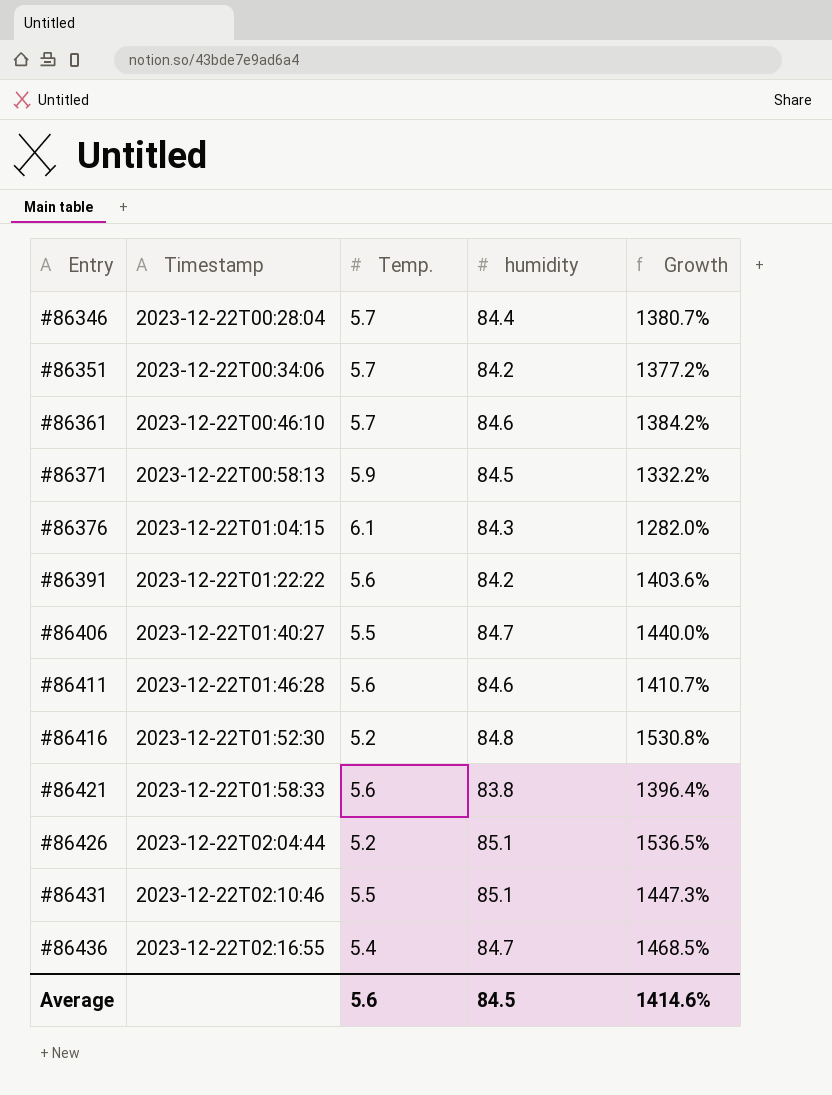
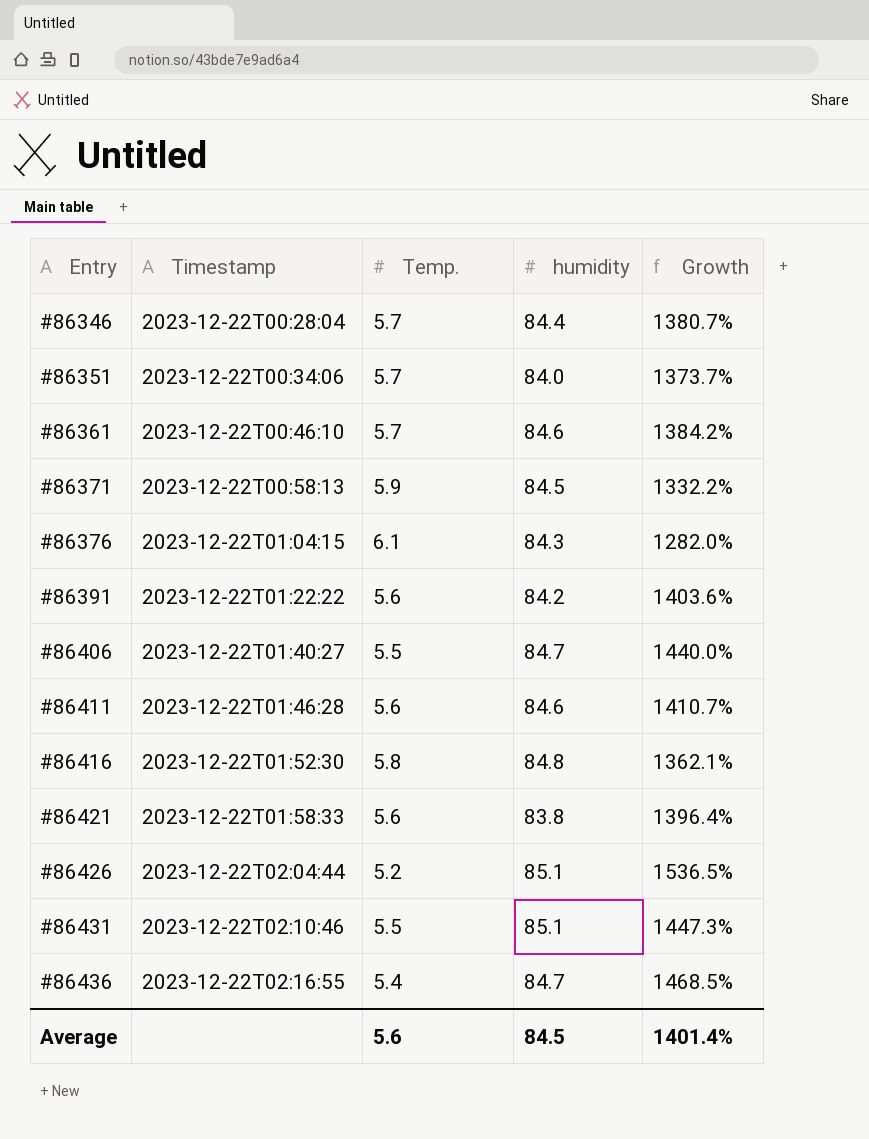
#86351 | humidity: 84.2 -> 84.0
#86351 | Growth: 1377.2% -> 1373.7%
#86416 | Temp.: 5.2 -> 5.8
#86416 | Growth: 1530.8% -> 1362.1%
Average | Growth: 1414.6% -> 1401.4%

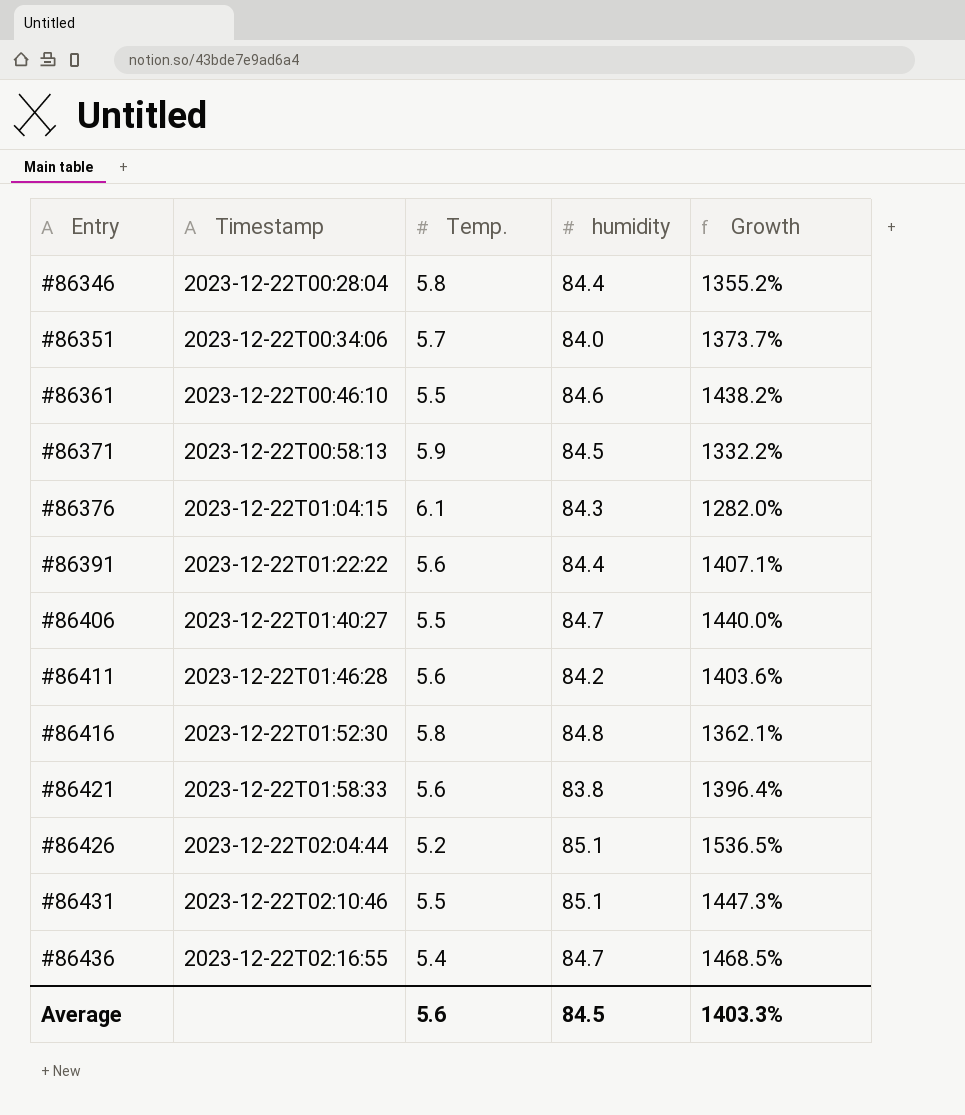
#86346 | Temp.: 5.7 -> 5.8
#86346 | Growth: 1380.7% -> 1355.2%
#86361 | Temp.: 5.7 -> 5.5
#86361 | Growth: 1384.2% -> 1438.2%
#86391 | humidity: 84.2 -> 84.4
#86391 | Growth: 1403.6% -> 1407.1%
#86411 | humidity: 84.6 -> 84.2
#86411 | Growth: 1410.7% -> 1403.6%
Average | Growth: 1401.4% -> 1403.3%

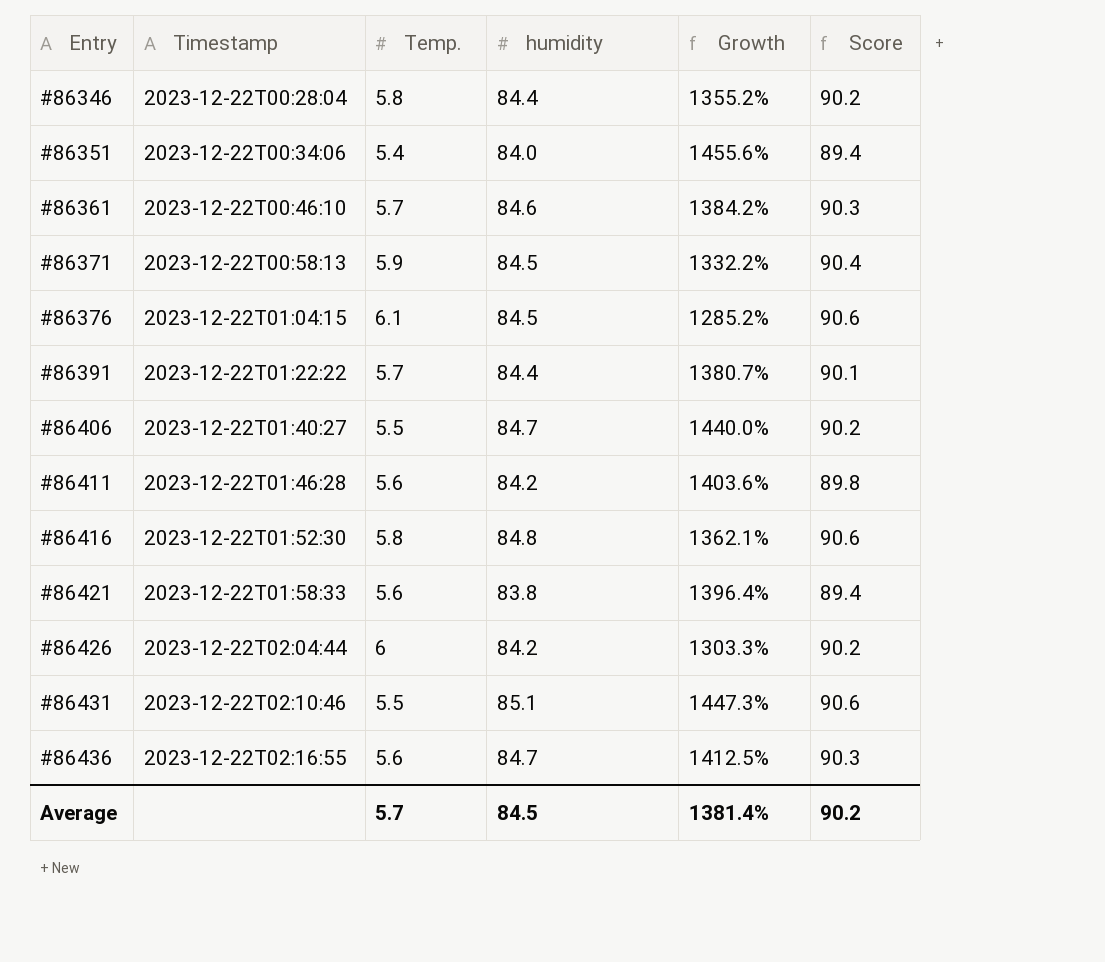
column Score | formula: none -> [Temp.] + [humidity]
#86351 | Temp.: 5.7 -> 5.4
#86351 | Growth: 1373.7% -> 1455.6%
#86361 | Temp.: 5.5 -> 5.7
#86361 | Growth: 1438.2% -> 1384.2%
#86376 | humidity: 84.3 -> 84.5
#86376 | Growth: 1282.0% -> 1285.2%
#86391 | Temp.: 5.6 -> 5.7
#86391 | Growth: 1407.1% -> 1380.7%
#86426 | Temp.: 5.2 -> 6
#86426 | humidity: 85.1 -> 84.2
#86426 | Growth: 1536.5% -> 1303.3%
#86436 | Temp.: 5.4 -> 5.6
#86436 | Growth: 1468.5% -> 1412.5%
Average | Temp.: 5.6 -> 5.7
Average | Growth: 1403.3% -> 1381.4%

